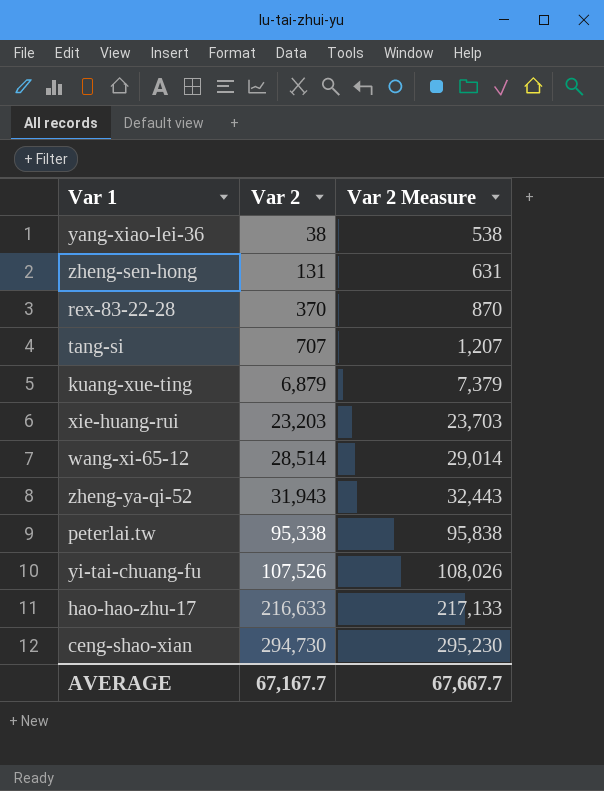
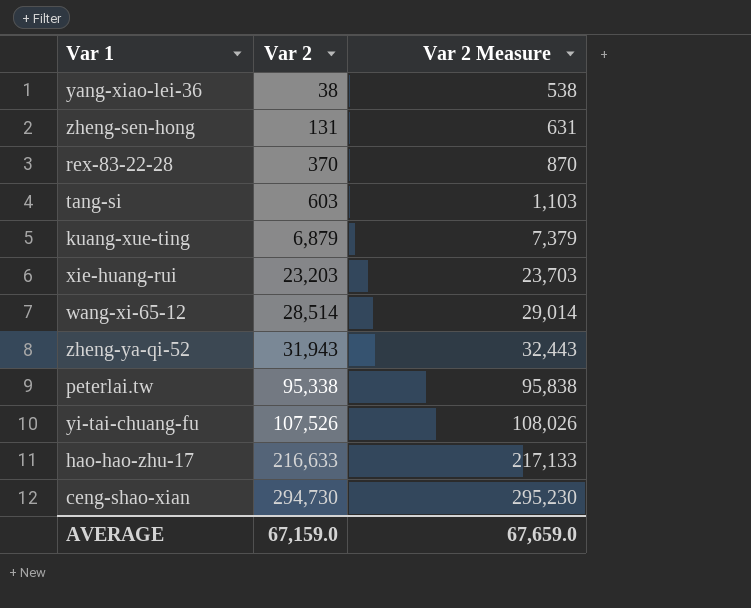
tang-si | Var 2: 707 -> 603
tang-si | Var 2 Measure: 1,207 -> 1,103
AVERAGE | Var 2: 67,167.7 -> 67,159.0
AVERAGE | Var 2 Measure: 67,667.7 -> 67,659.0

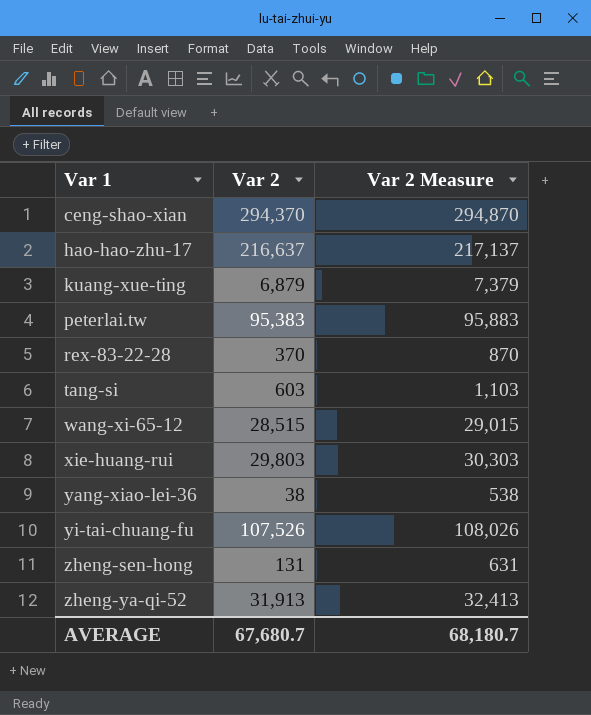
row order: Var 2 ascending -> Var 1 ascending
ceng-shao-xian | Var 2: 294,730 -> 294,370
ceng-shao-xian | Var 2 Measure: 295,230 -> 294,870
hao-hao-zhu-17 | Var 2: 216,633 -> 216,637
hao-hao-zhu-17 | Var 2 Measure: 217,133 -> 217,137
peterlai.tw | Var 2: 95,338 -> 95,383
peterlai.tw | Var 2 Measure: 95,838 -> 95,883
wang-xi-65-12 | Var 2: 28,514 -> 28,515
wang-xi-65-12 | Var 2 Measure: 29,014 -> 29,015
xie-huang-rui | Var 2: 23,203 -> 29,803
xie-huang-rui | Var 2 Measure: 23,703 -> 30,303
zheng-ya-qi-52 | Var 2: 31,943 -> 31,913
zheng-ya-qi-52 | Var 2 Measure: 32,443 -> 32,413
AVERAGE | Var 2: 67,159.0 -> 67,680.7
AVERAGE | Var 2 Measure: 67,659.0 -> 68,180.7

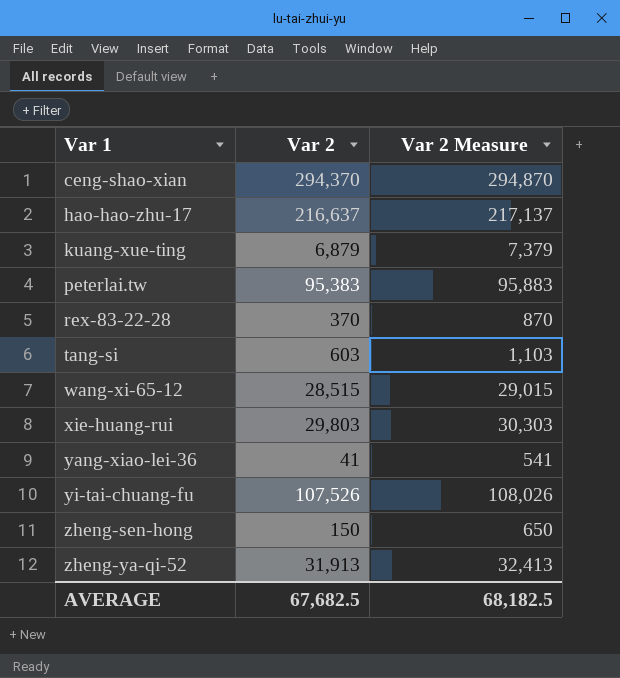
yang-xiao-lei-36 | Var 2: 38 -> 41
yang-xiao-lei-36 | Var 2 Measure: 538 -> 541
zheng-sen-hong | Var 2: 131 -> 150
zheng-sen-hong | Var 2 Measure: 631 -> 650
AVERAGE | Var 2: 67,680.7 -> 67,682.5
AVERAGE | Var 2 Measure: 68,180.7 -> 68,182.5

